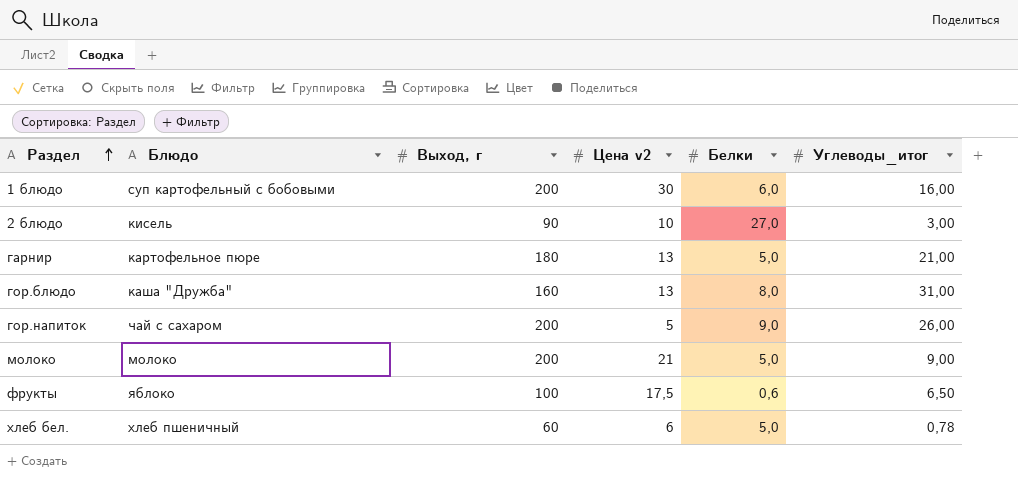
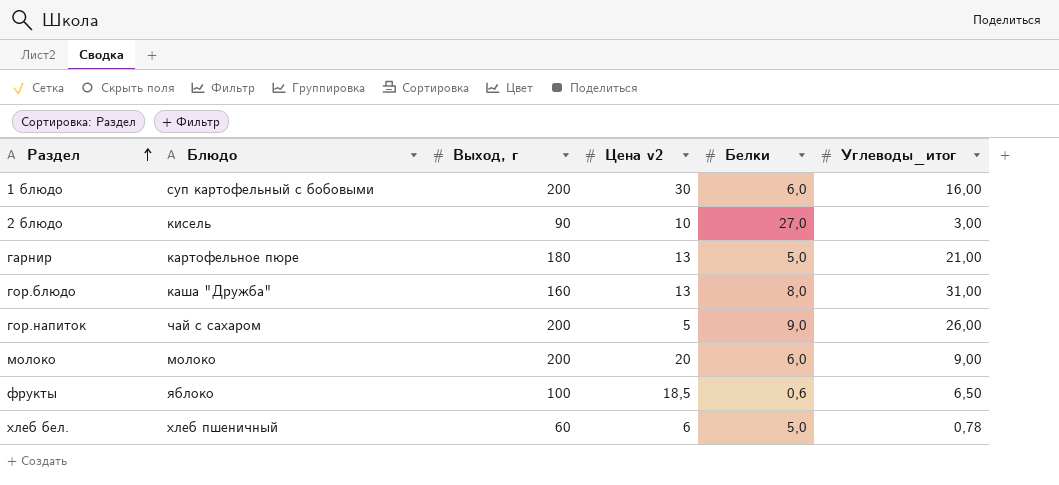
молоко | Цена v2: 21 -> 20
молоко | Белки: 5,0 -> 6,0
фрукты | Цена v2: 17,5 -> 18,5

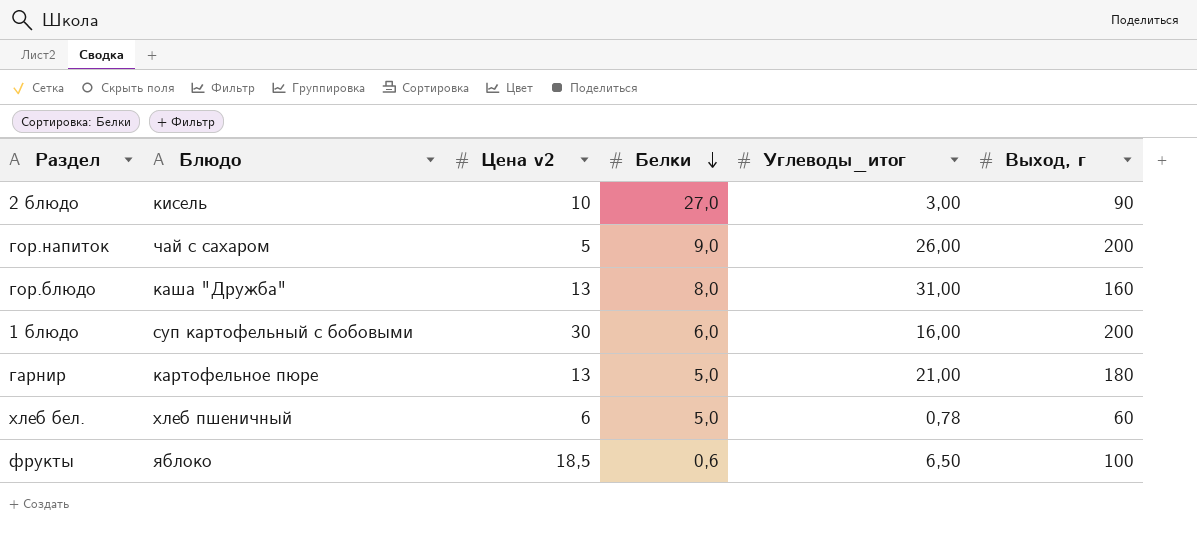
row order: Раздел ascending -> Белки descending
column Выход, г | position: 3 -> 6
row молоко: молоко | 200 | 20 | 6,0 | 9,00 -> none

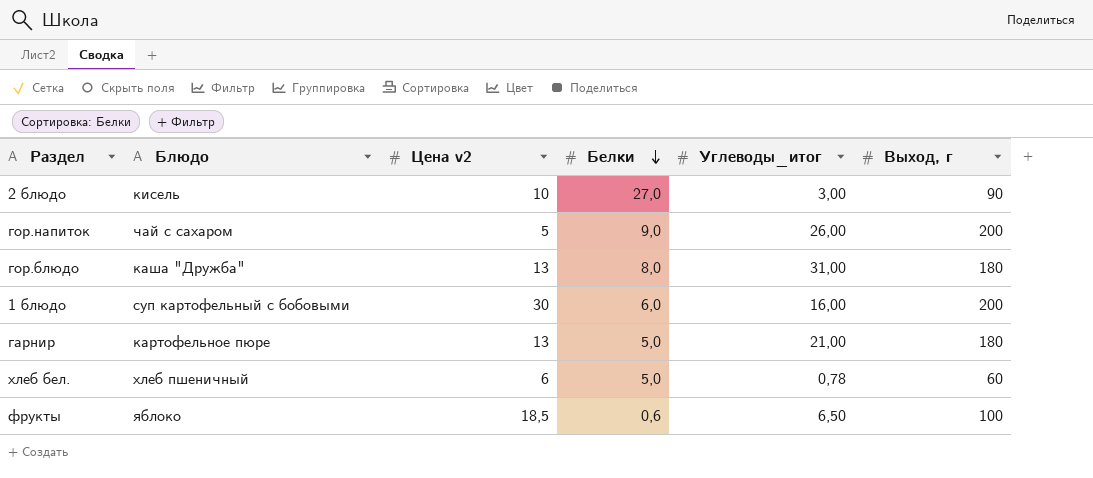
гор.блюдо | Выход, г: 160 -> 180

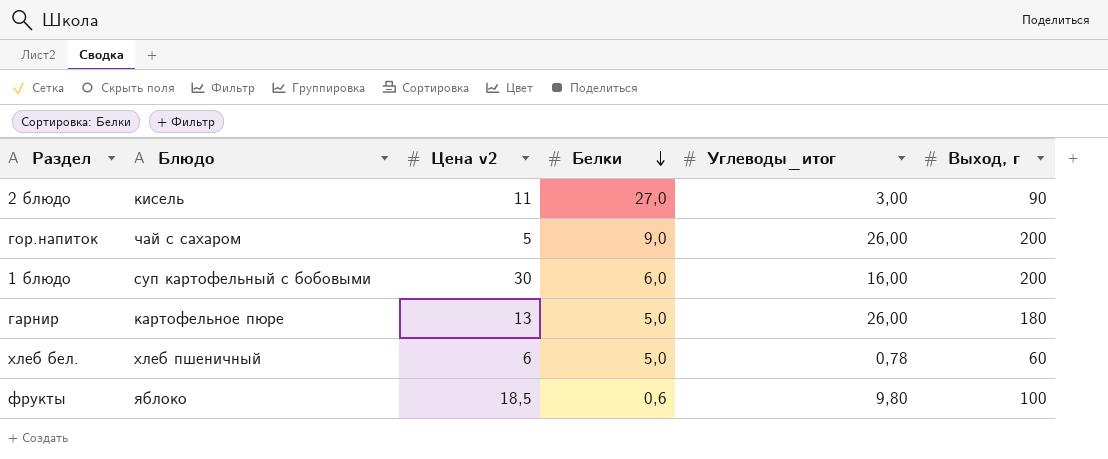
row гор.блюдо: каша "Дружба" | 13 | 8,0 | 31,00 | 180 -> none
2 блюдо | Цена v2: 10 -> 11
гарнир | Углеводы_итог: 21,00 -> 26,00
фрукты | Углеводы_итог: 6,50 -> 9,80

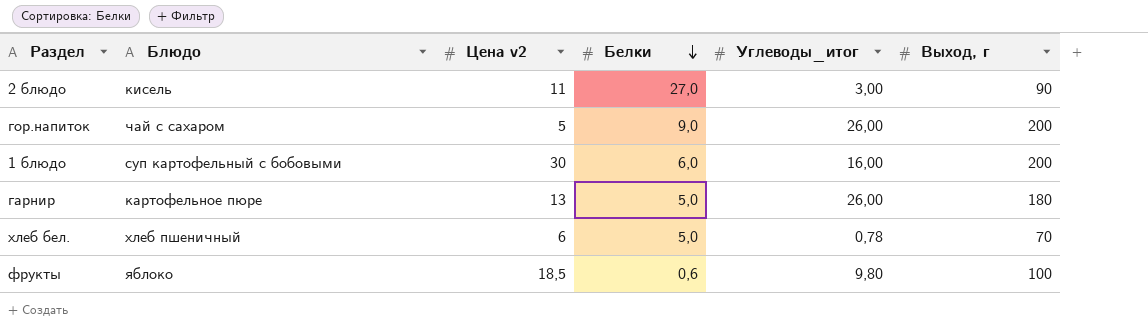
хлеб бел. | Выход, г: 60 -> 70

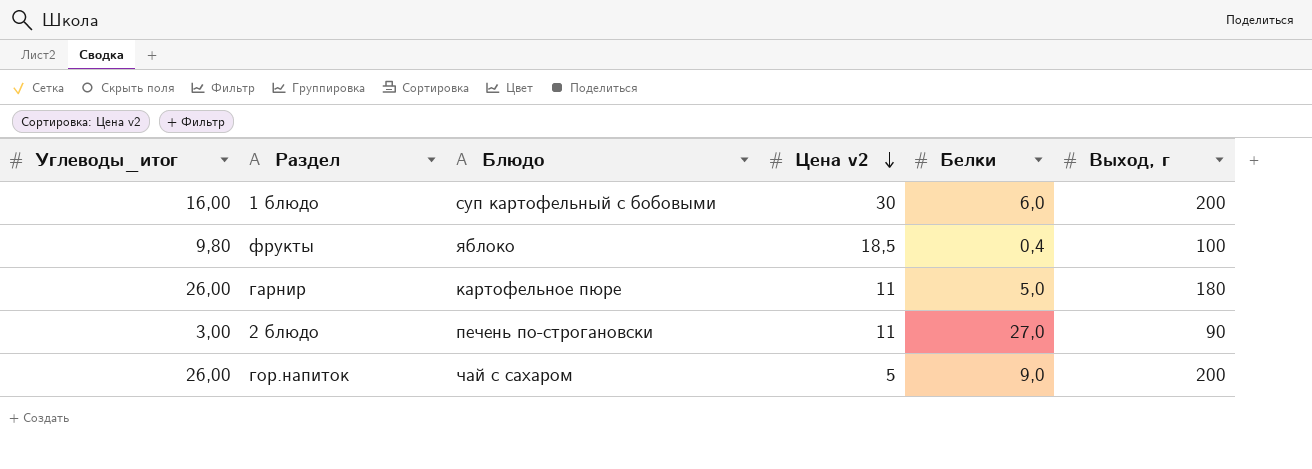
row order: Белки descending -> Цена v2 descending
column Углеводы_итог | position: 5 -> 1
row хлеб бел.: хлеб пшеничный | 6 | 5,0 | 0,78 | 70 -> none
фрукты | Белки: 0,6 -> 0,4
гарнир | Цена v2: 13 -> 11
2 блюдо | Блюдо: кисель -> печень по-строгановски

